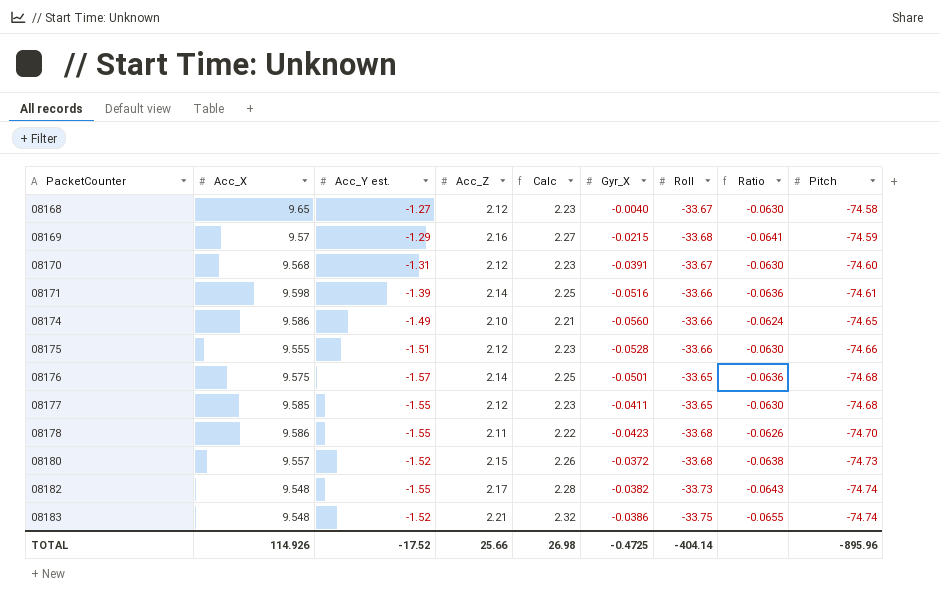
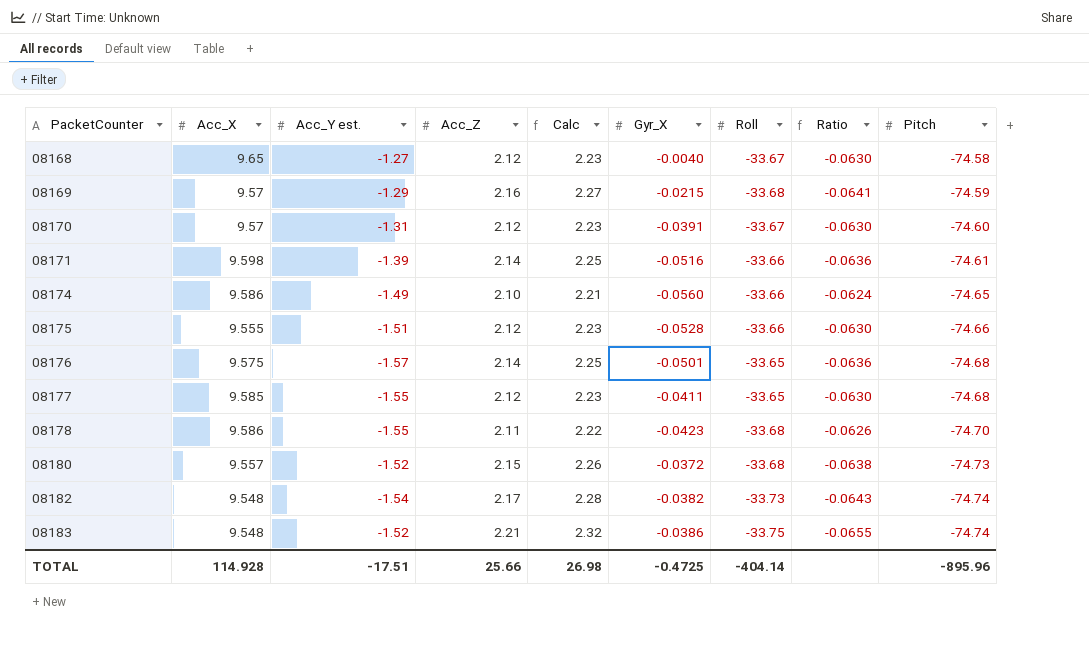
08170 | Acc_X: 9.568 -> 9.57
08182 | Acc_Y est.: -1.55 -> -1.54
TOTAL | Acc_X: 114.926 -> 114.928
TOTAL | Acc_Y est.: -17.52 -> -17.51

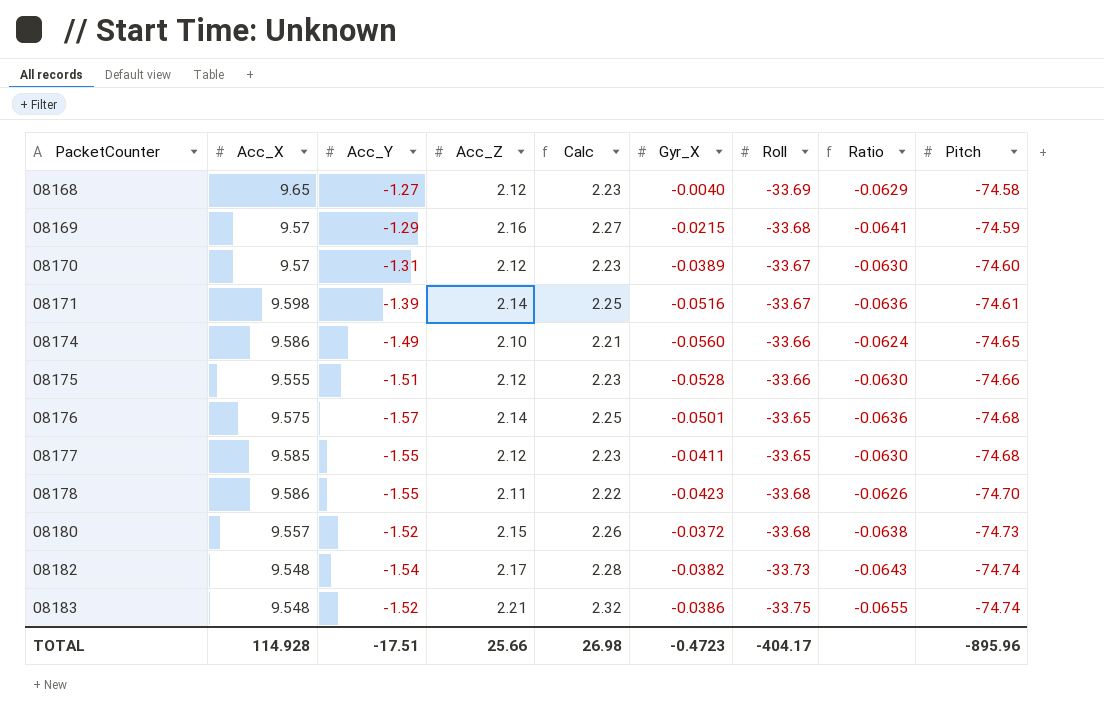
column name: Acc_Y est. -> Acc_Y
08168 | Roll: -33.67 -> -33.69
08168 | Ratio: -0.0630 -> -0.0629
08170 | Gyr_X: -0.0391 -> -0.0389
08171 | Roll: -33.66 -> -33.67
TOTAL | Gyr_X: -0.4725 -> -0.4723
TOTAL | Roll: -404.14 -> -404.17

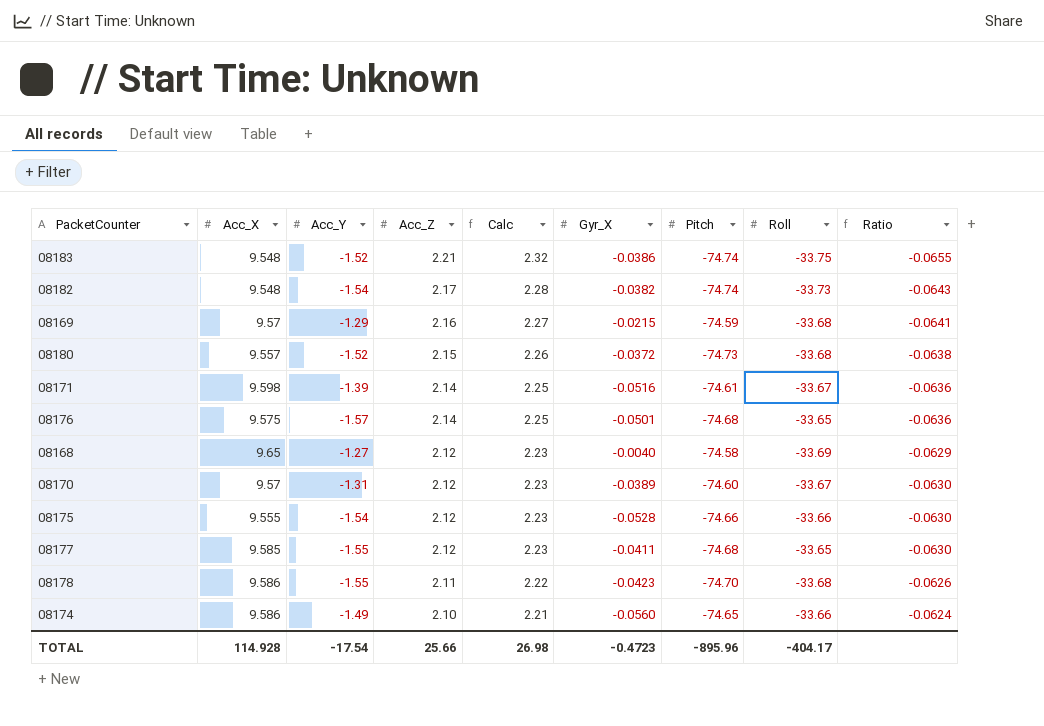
row order: PacketCounter ascending -> Acc_Z descending
column Pitch | position: 9 -> 7
08175 | Acc_Y: -1.51 -> -1.54
TOTAL | Acc_Y: -17.51 -> -17.54

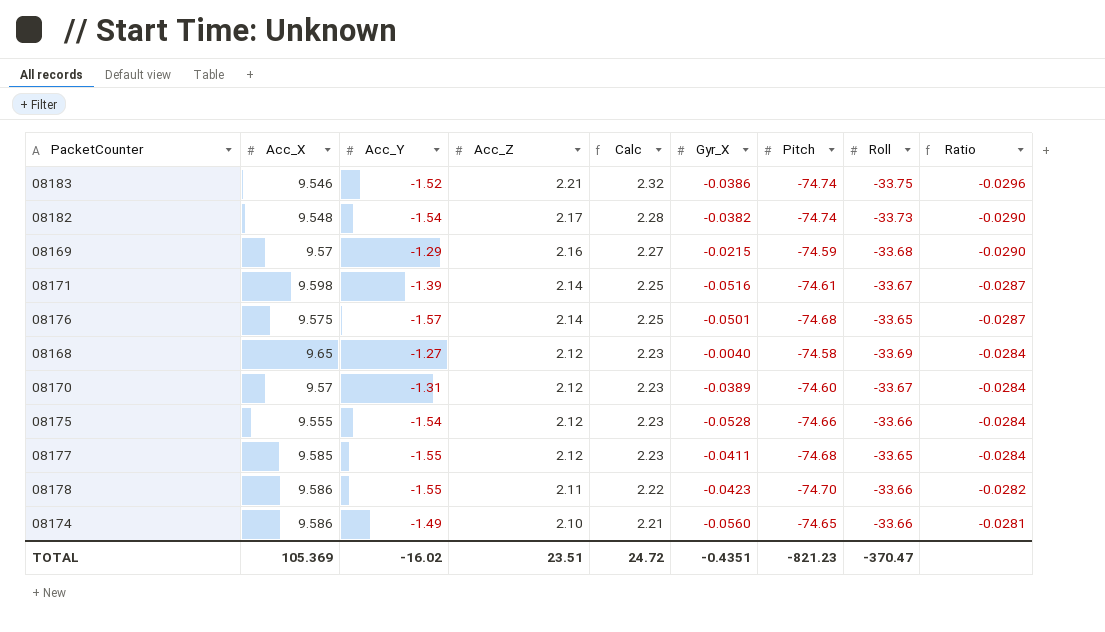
column Ratio | formula: [Acc_Z] / [Roll] -> [Acc_Z] / [Pitch]
row 08180: 9.557 | -1.52 | 2.15 | 2.26 | -0.0372 | -74.73 | -33.68 | -0.0638 -> none
08183 | Acc_X: 9.548 -> 9.546
08178 | Roll: -33.68 -> -33.66
TOTAL | Acc_X: 114.928 -> 105.369
TOTAL | Acc_Y: -17.54 -> -16.02
TOTAL | Acc_Z: 25.66 -> 23.51
TOTAL | Calc: 26.98 -> 24.72
TOTAL | Gyr_X: -0.4723 -> -0.4351
TOTAL | Pitch: -895.96 -> -821.23
TOTAL | Roll: -404.17 -> -370.47

